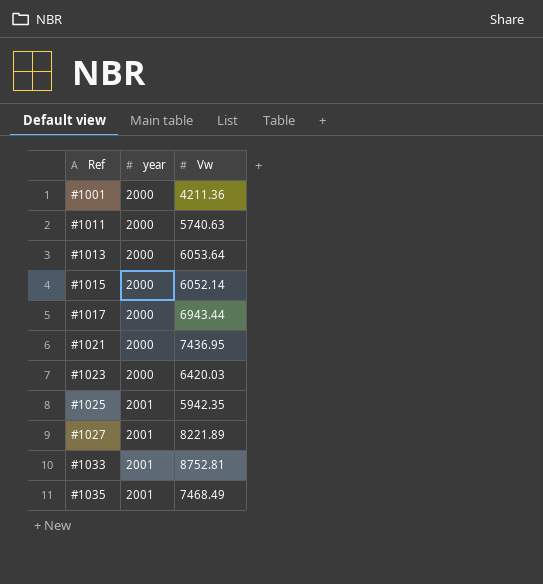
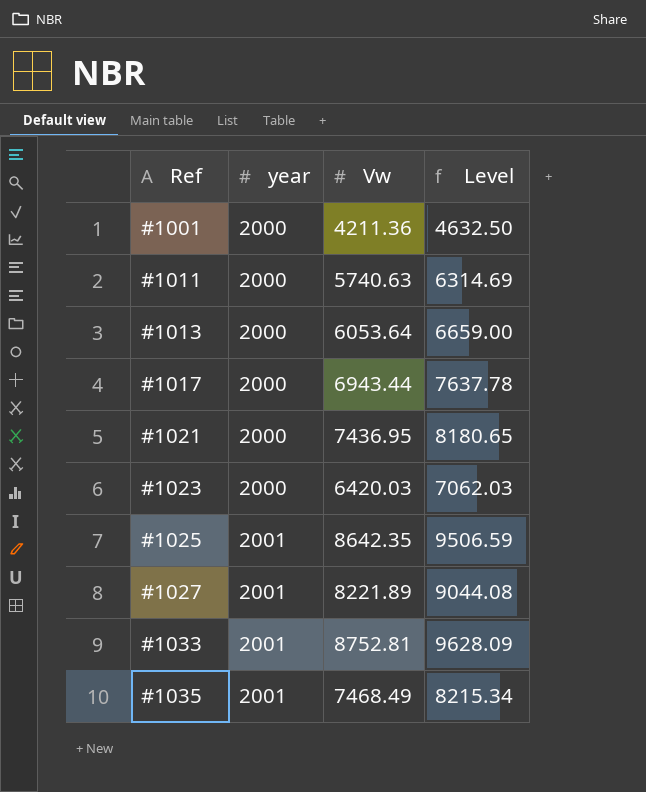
column Level | formula: none -> [Vw] * 1.1
row #1015: 2000 | 6052.14 -> none
#1025 | Vw: 5942.35 -> 8642.35

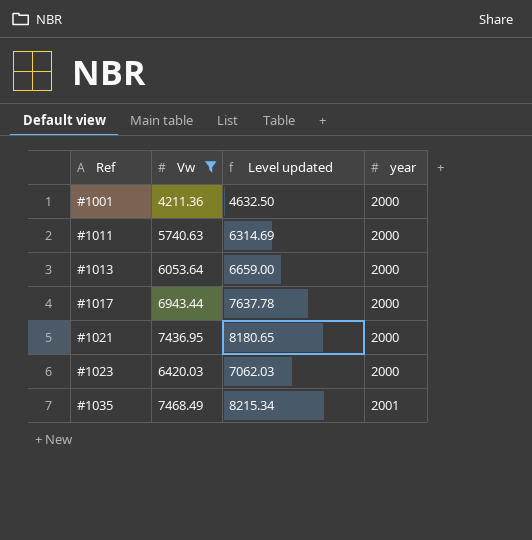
filter: none -> Vw <= 7468.49
column name: Level -> Level updated
column year | position: 2 -> 4

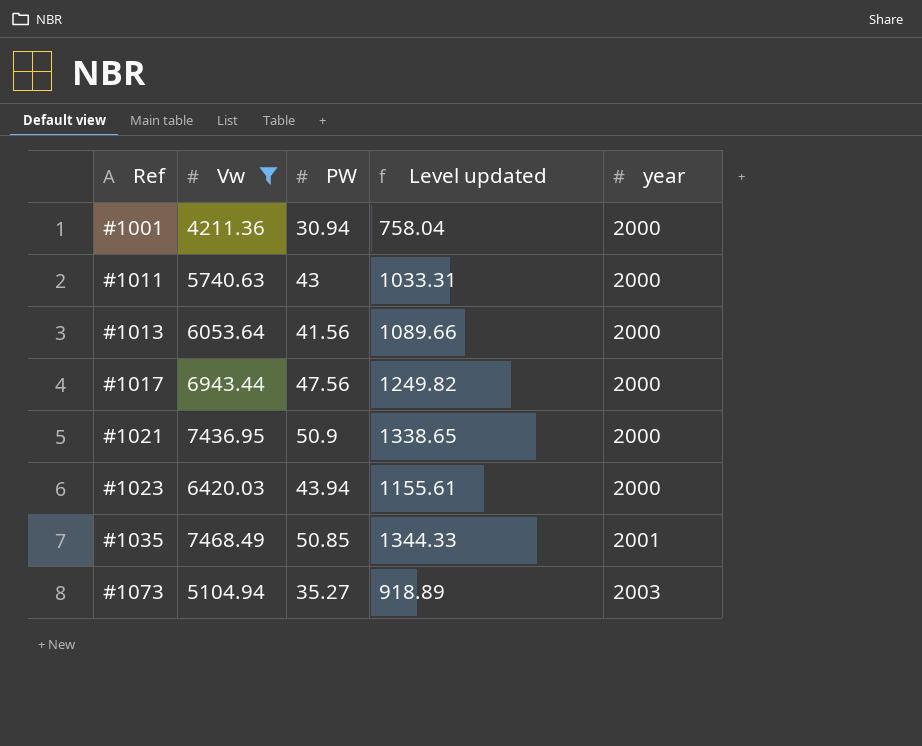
column PW | position: none -> 3
column Level updated | formula: [Vw] * 1.1 -> [Vw] * 0.18
row #1073: none -> 5104.94 | 35.27 | 918.89 | 2003

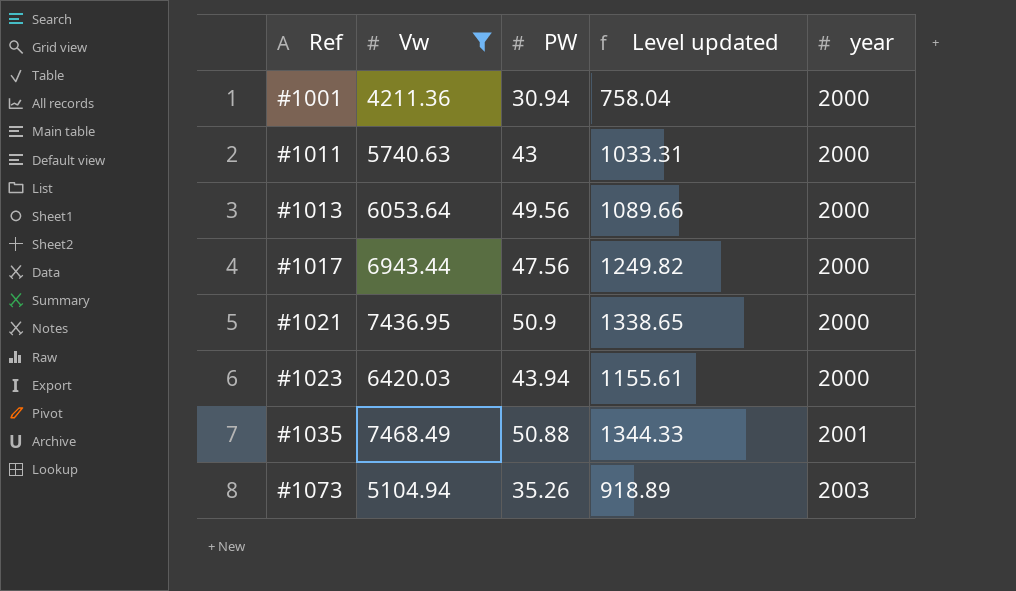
#1013 | PW: 41.56 -> 49.56
#1035 | PW: 50.85 -> 50.88
#1073 | PW: 35.27 -> 35.26

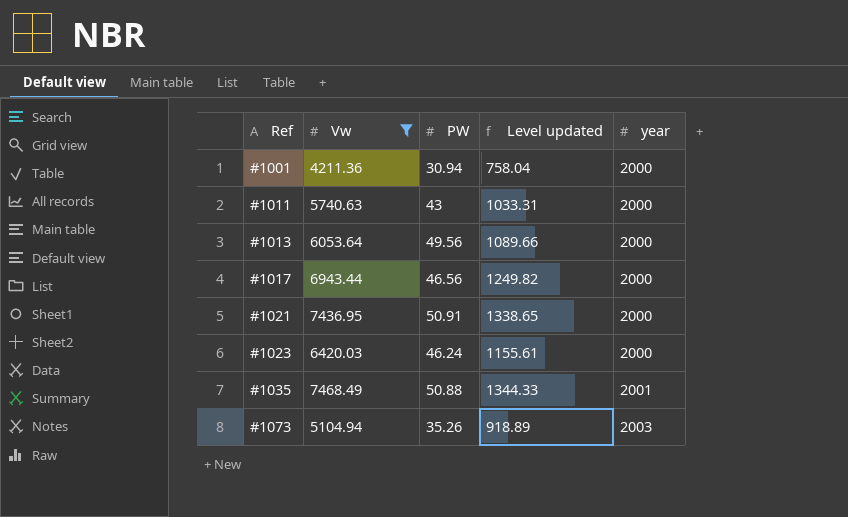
#1017 | PW: 47.56 -> 46.56
#1021 | PW: 50.9 -> 50.91
#1023 | PW: 43.94 -> 46.24

